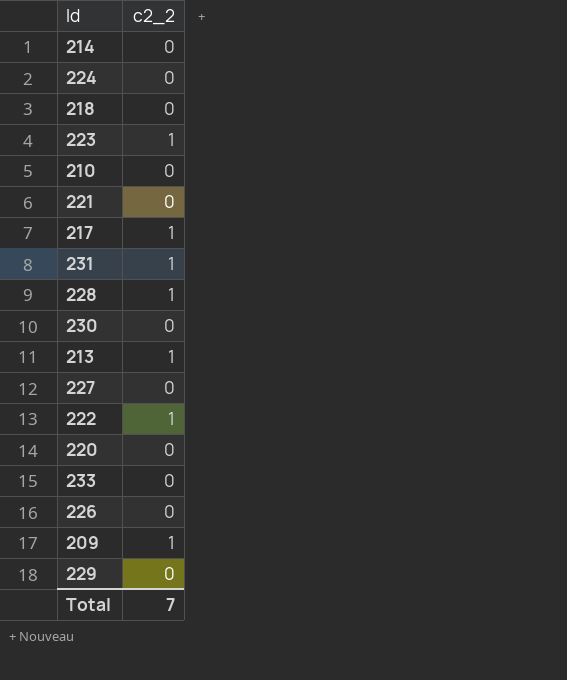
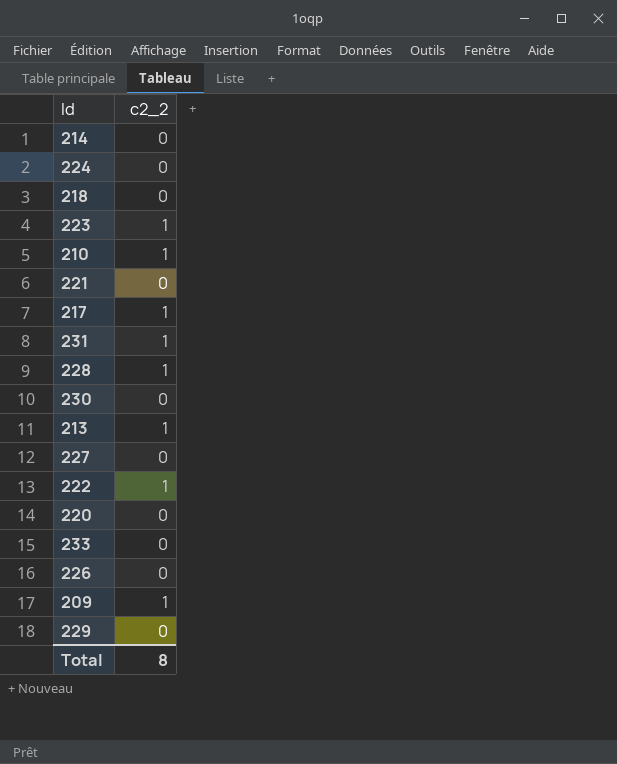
210 | c2_2: 0 -> 1
Total | c2_2: 7 -> 8

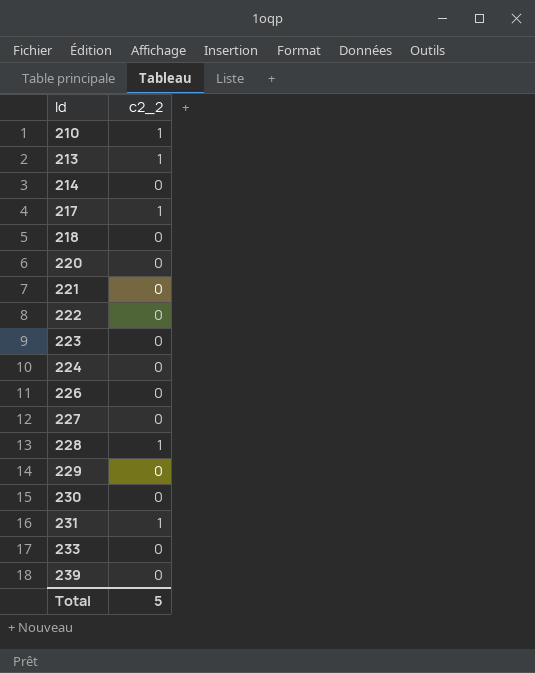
row order: none -> Id ascending
row 209: 1 -> none
222 | c2_2: 1 -> 0
223 | c2_2: 1 -> 0
row 239: none -> 0
Total | c2_2: 8 -> 5

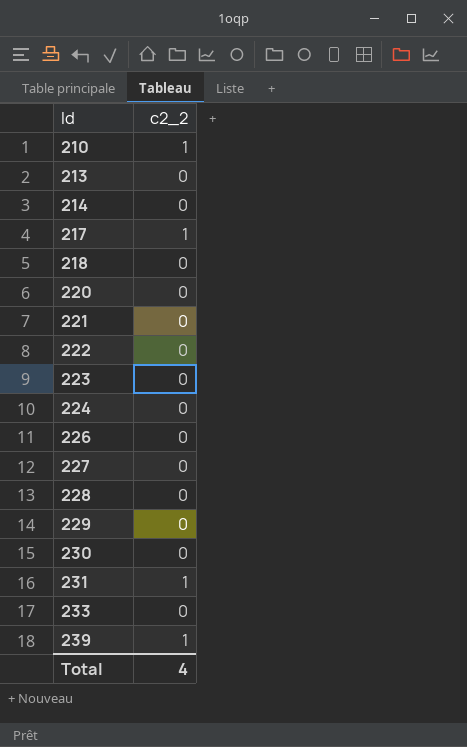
213 | c2_2: 1 -> 0
228 | c2_2: 1 -> 0
239 | c2_2: 0 -> 1
Total | c2_2: 5 -> 4

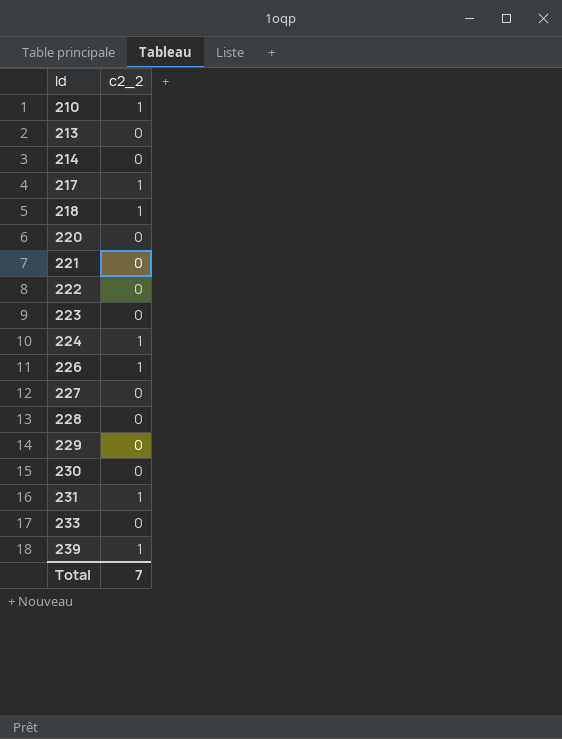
218 | c2_2: 0 -> 1
224 | c2_2: 0 -> 1
226 | c2_2: 0 -> 1
Total | c2_2: 4 -> 7

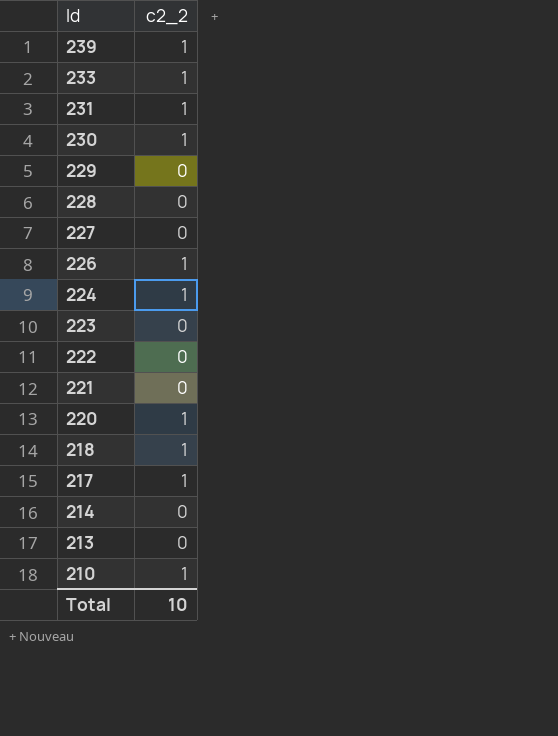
row order: Id ascending -> Id descending
233 | c2_2: 0 -> 1
230 | c2_2: 0 -> 1
220 | c2_2: 0 -> 1
Total | c2_2: 7 -> 10

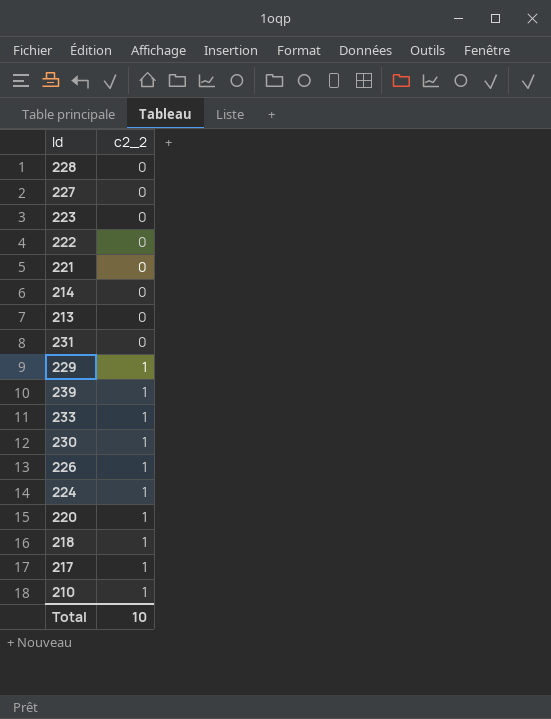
row order: Id descending -> c2_2 ascending
231 | c2_2: 1 -> 0
229 | c2_2: 0 -> 1

